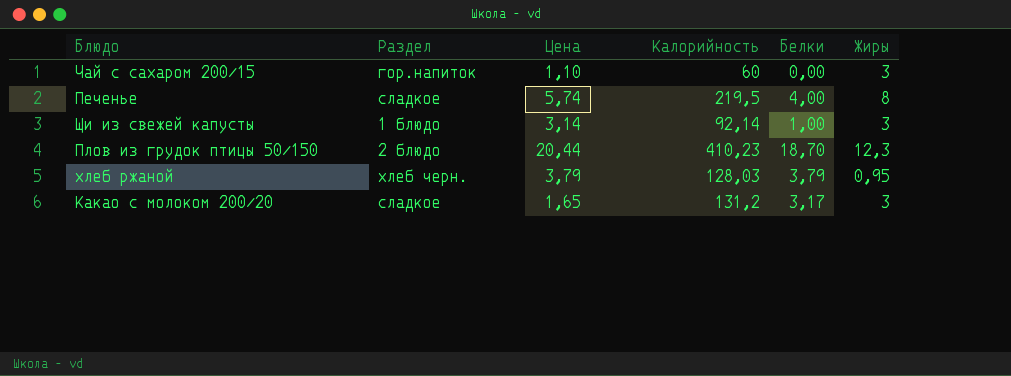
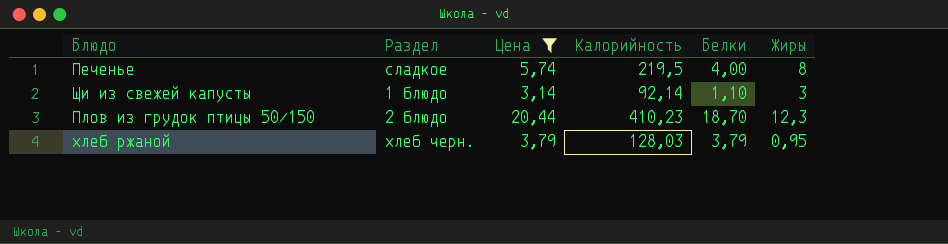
filter: none -> Цена >= 3,14
Щи из свежей капусты | Белки: 1,00 -> 1,10

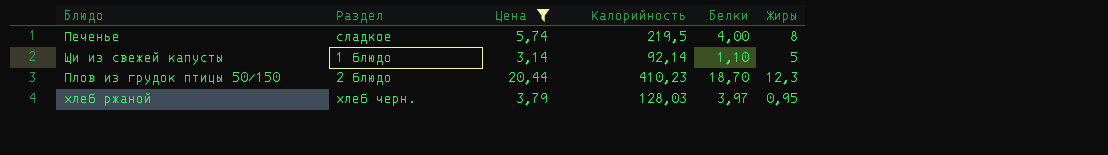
Щи из свежей капусты | Жиры: 3 -> 5
хлеб ржаной | Белки: 3,79 -> 3,97

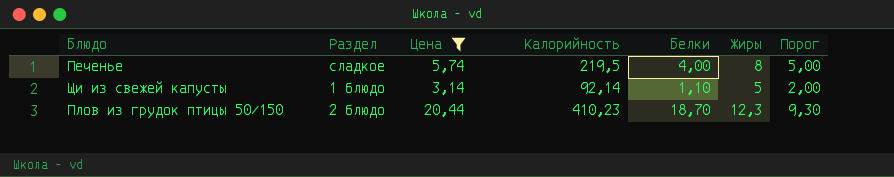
column Порог | formula: none -> [Жиры] - 3
row хлеб ржаной: хлеб черн. | 3,79 | 128,03 | 3,97 | 0,95 -> none

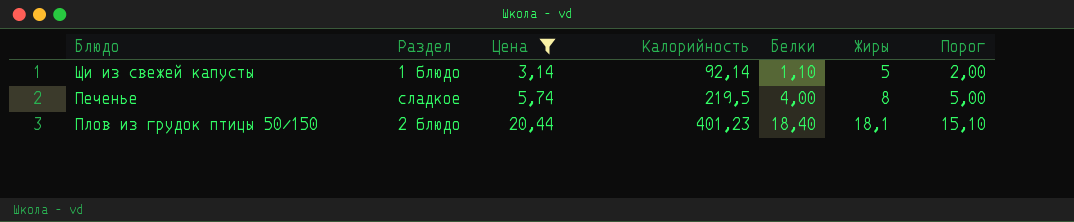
row order: none -> Цена ascending
Плов из грудок птицы 50/150 | Калорийность: 410,23 -> 401,23
Плов из грудок птицы 50/150 | Белки: 18,70 -> 18,40
Плов из грудок птицы 50/150 | Жиры: 12,3 -> 18,1
Плов из грудок птицы 50/150 | Порог: 9,30 -> 15,10

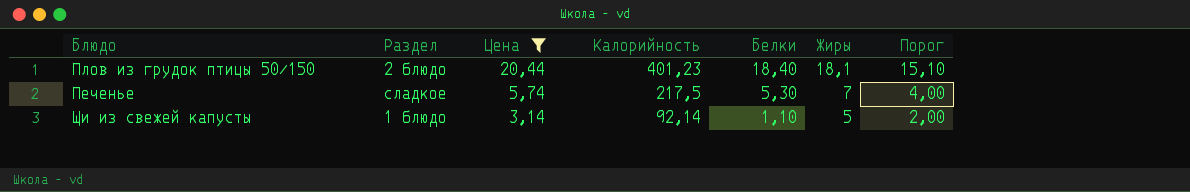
row order: Цена ascending -> Цена descending
Печенье | Калорийность: 219,5 -> 217,5
Печенье | Белки: 4,00 -> 5,30
Печенье | Жиры: 8 -> 7
Печенье | Порог: 5,00 -> 4,00

